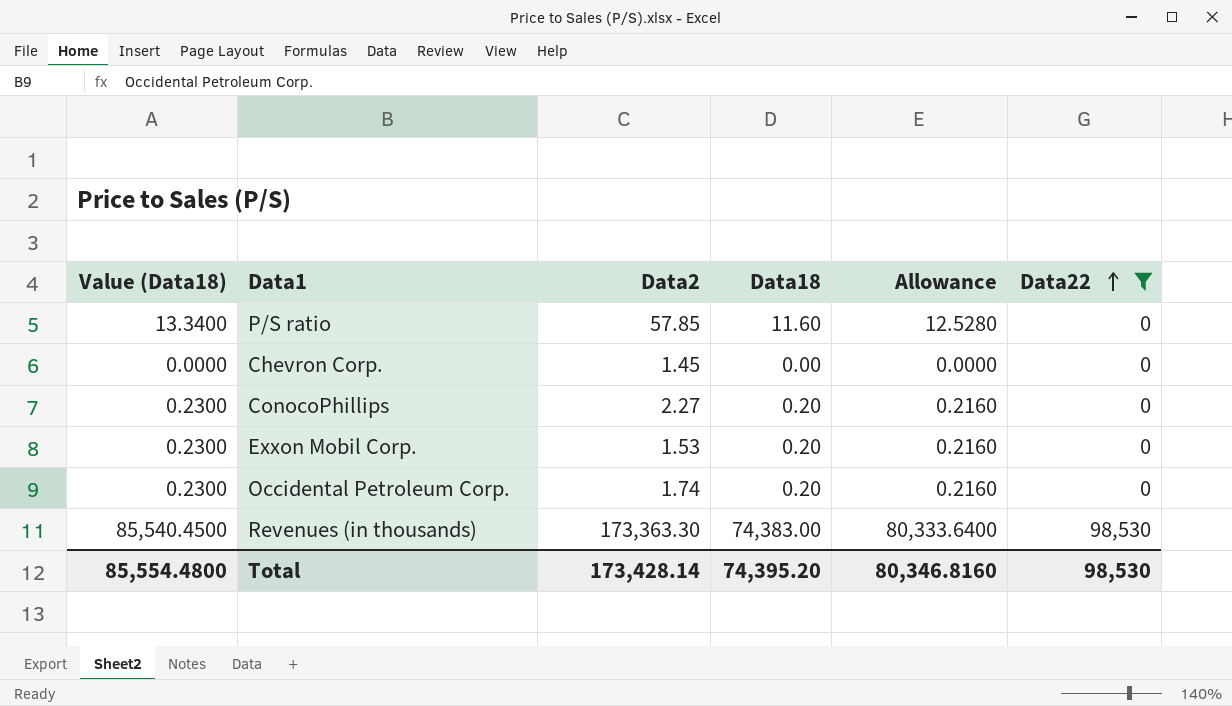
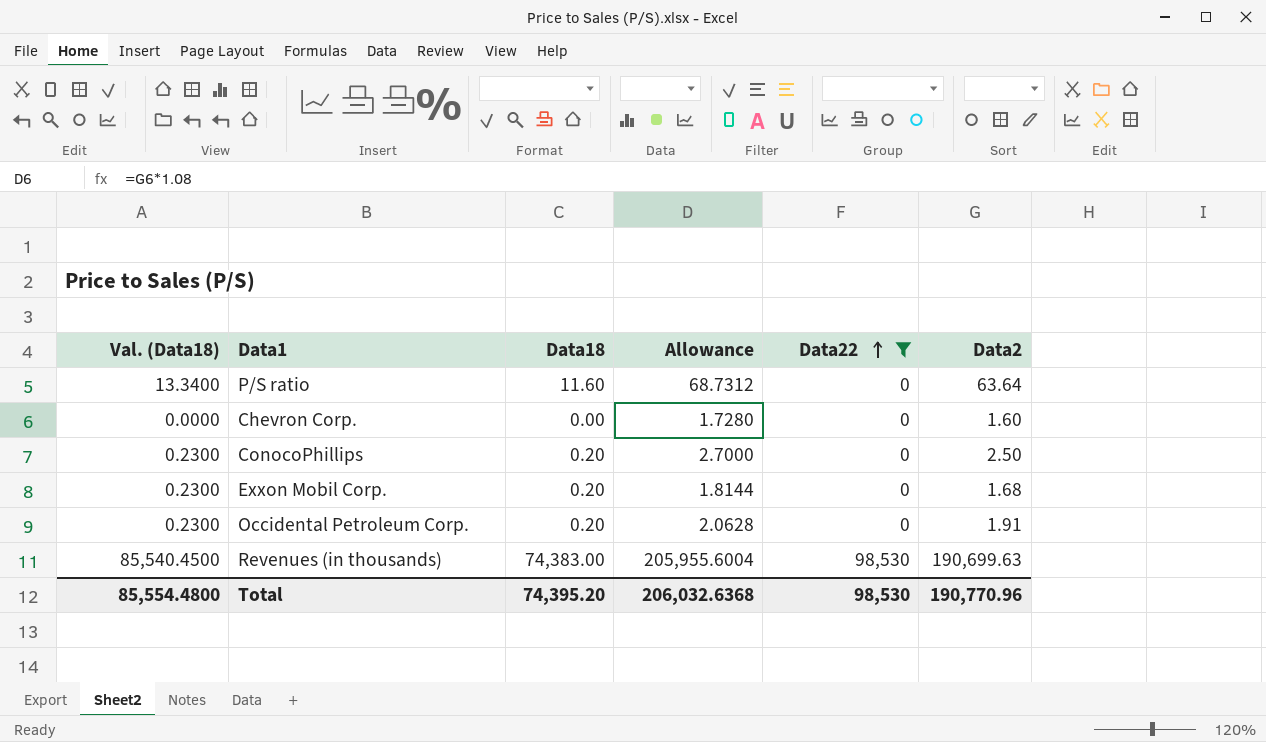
column name: Value (Data18) -> Val. (Data18)
column Allowance | formula: [Data18] * 1.08 -> [Data2] * 1.08
column Data2 | position: 3 -> 6
P/S ratio | Data2: 57.85 -> 63.64
Chevron Corp. | Data2: 1.45 -> 1.60
ConocoPhillips | Data2: 2.27 -> 2.50
Exxon Mobil Corp. | Data2: 1.53 -> 1.68
Occidental Petroleum Corp. | Data2: 1.74 -> 1.91
Revenues (in thousands) | Data2: 173,363.30 -> 190,699.63
Total | Allowance: 80,346.8160 -> 206,032.6368
Total | Data2: 173,428.14 -> 190,770.96

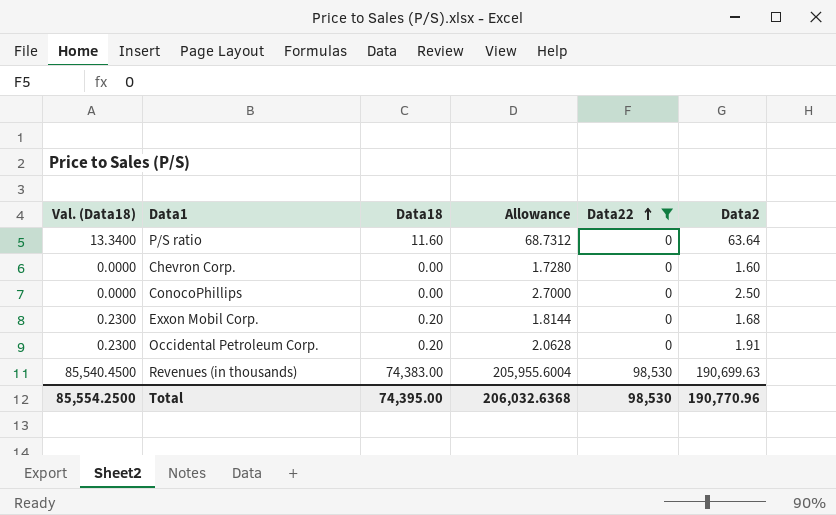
ConocoPhillips | Val. (Data18): 0.2300 -> 0.0000
ConocoPhillips | Data18: 0.20 -> 0.00
Total | Val. (Data18): 85,554.4800 -> 85,554.2500
Total | Data18: 74,395.20 -> 74,395.00

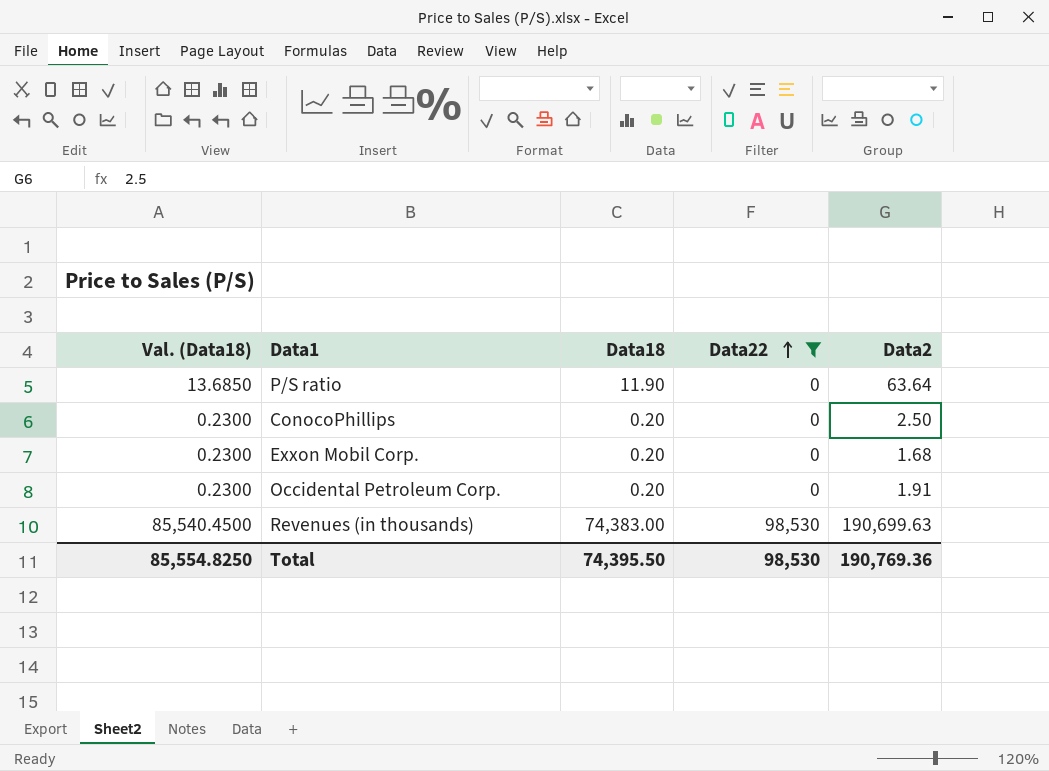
column Allowance | formula: [Data2] * 1.08 -> none
row Chevron Corp.: 0.0000 | 0.00 | 1.7280 | 0 | 1.60 -> none
P/S ratio | Val. (Data18): 13.3400 -> 13.6850
P/S ratio | Data18: 11.60 -> 11.90
ConocoPhillips | Val. (Data18): 0.0000 -> 0.2300
ConocoPhillips | Data18: 0.00 -> 0.20
Total | Val. (Data18): 85,554.2500 -> 85,554.8250
Total | Data18: 74,395.00 -> 74,395.50
Total | Data2: 190,770.96 -> 190,769.36

